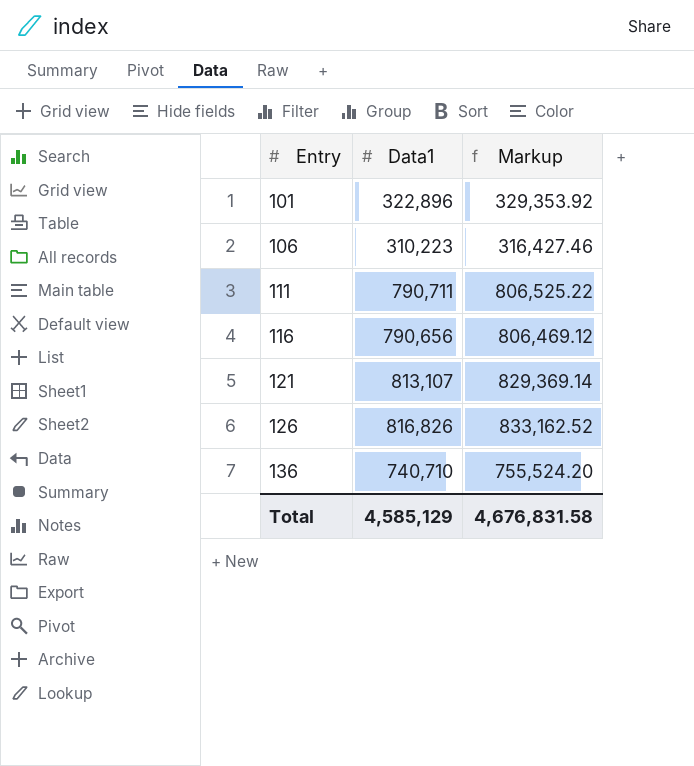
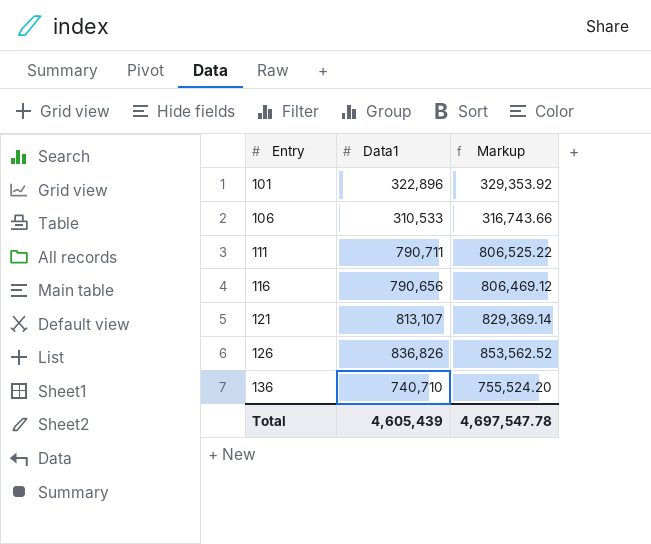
106 | Data1: 310,223 -> 310,533
106 | Markup: 316,427.46 -> 316,743.66
126 | Data1: 816,826 -> 836,826
126 | Markup: 833,162.52 -> 853,562.52
Total | Data1: 4,585,129 -> 4,605,439
Total | Markup: 4,676,831.58 -> 4,697,547.78

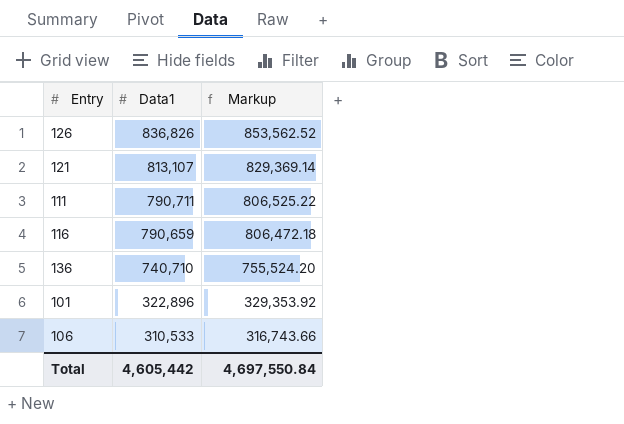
row order: Entry ascending -> Data1 descending
116 | Data1: 790,656 -> 790,659
116 | Markup: 806,469.12 -> 806,472.18
Total | Data1: 4,605,439 -> 4,605,442
Total | Markup: 4,697,547.78 -> 4,697,550.84

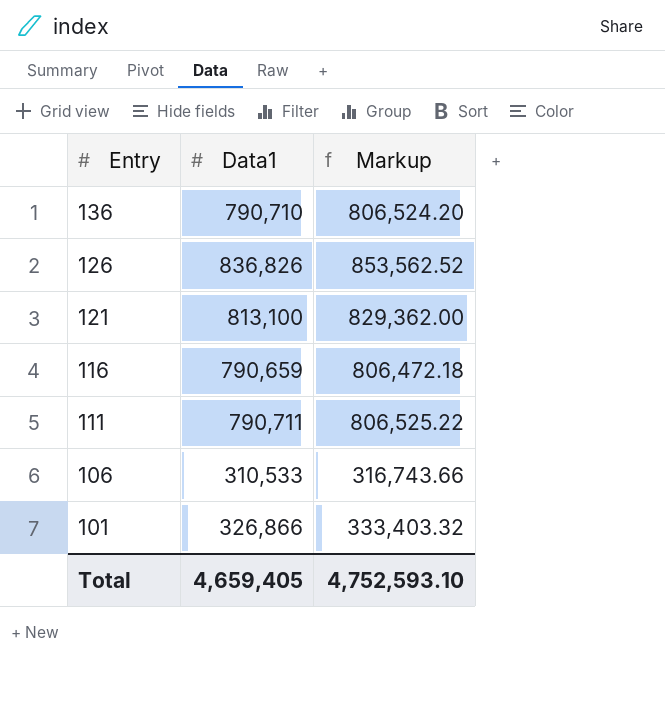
row order: Data1 descending -> Entry descending
136 | Data1: 740,710 -> 790,710
136 | Markup: 755,524.20 -> 806,524.20
121 | Data1: 813,107 -> 813,100
121 | Markup: 829,369.14 -> 829,362.00
101 | Data1: 322,896 -> 326,866
101 | Markup: 329,353.92 -> 333,403.32
Total | Data1: 4,605,442 -> 4,659,405
Total | Markup: 4,697,550.84 -> 4,752,593.10

